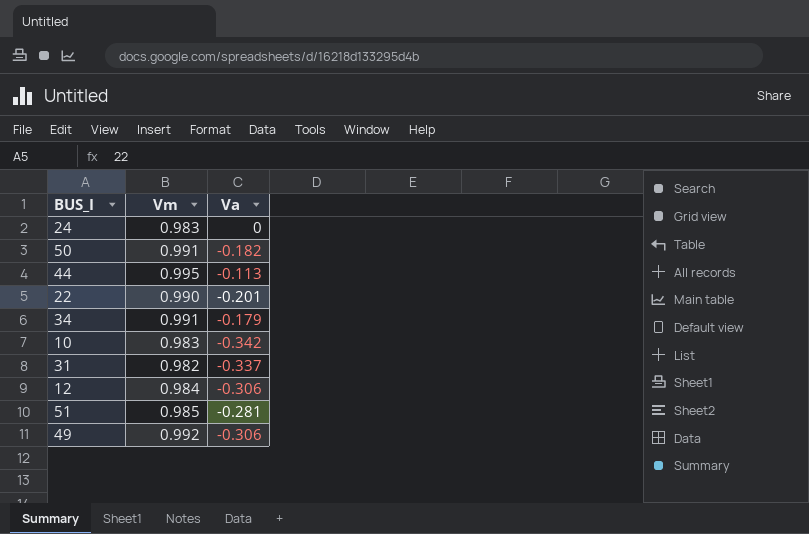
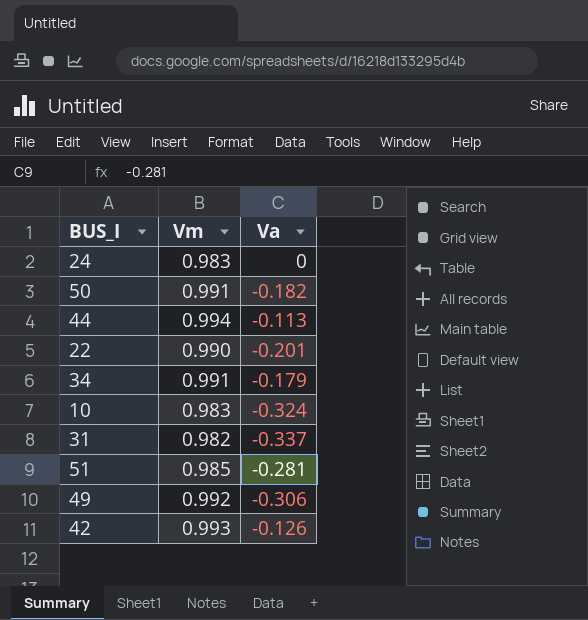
row 12: 0.984 | -0.306 -> none
44 | Vm: 0.995 -> 0.994
10 | Va: -0.342 -> -0.324
row 42: none -> 0.993 | -0.126

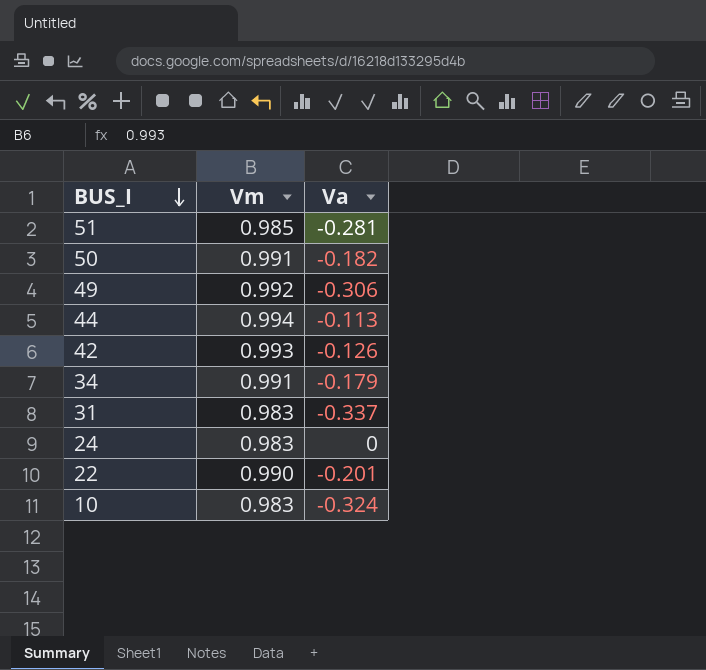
row order: none -> BUS_I descending
31 | Vm: 0.982 -> 0.983

